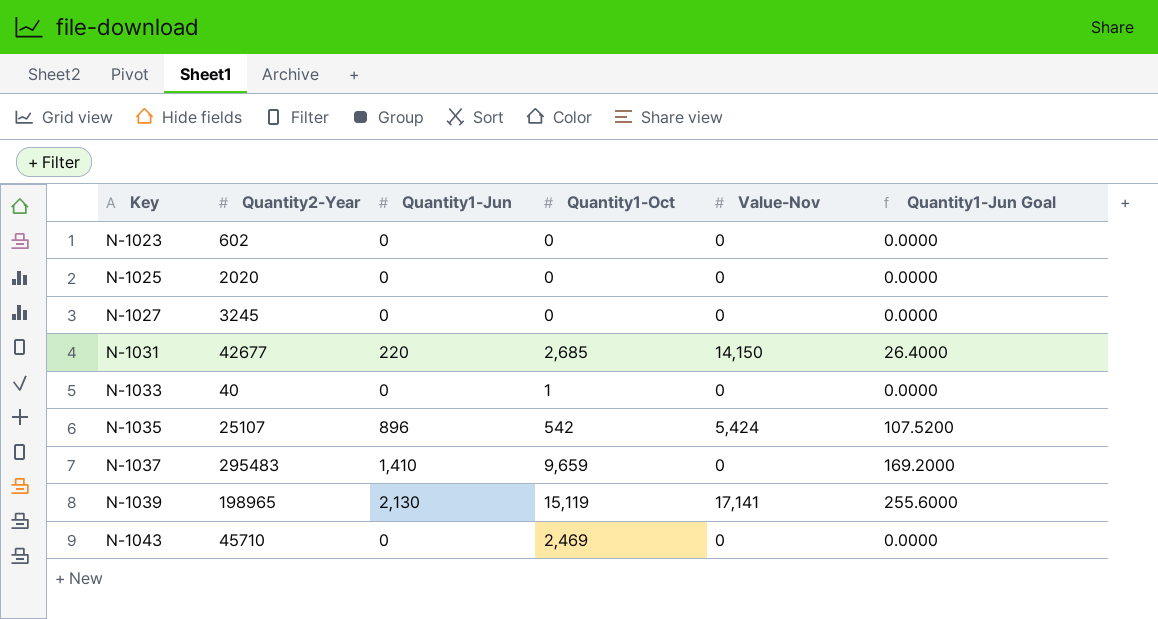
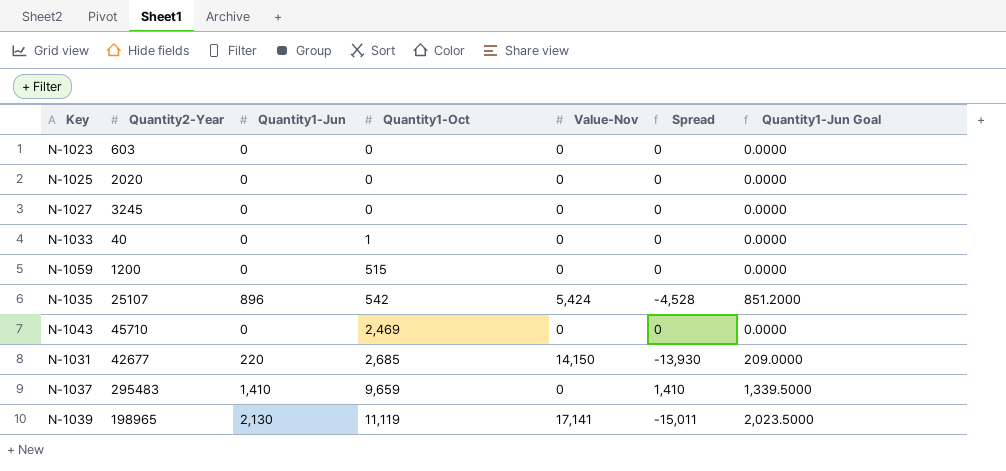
row order: Key ascending -> Quantity1-Oct ascending
column Spread | formula: none -> [Quantity1-Jun] - [Value-Nov]
column Quantity1-Jun Goal | formula: [Quantity1-Jun] * 0.12 -> [Quantity1-Jun] * 0.95
N-1023 | Quantity2-Year: 602 -> 603
row N-1059: none -> 1200 | 0 | 515 | 0 | 0 | 0.0000
N-1039 | Quantity1-Oct: 15,119 -> 11,119

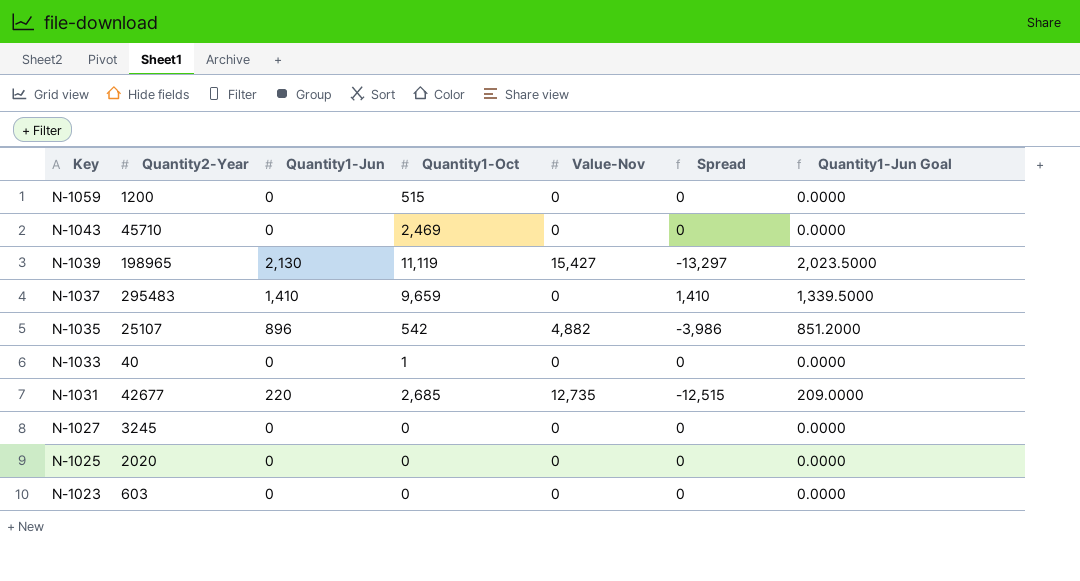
row order: Quantity1-Oct ascending -> Key descending
N-1039 | Value-Nov: 17,141 -> 15,427
N-1039 | Spread: -15,011 -> -13,297
N-1035 | Value-Nov: 5,424 -> 4,882
N-1035 | Spread: -4,528 -> -3,986
N-1031 | Value-Nov: 14,150 -> 12,735
N-1031 | Spread: -13,930 -> -12,515

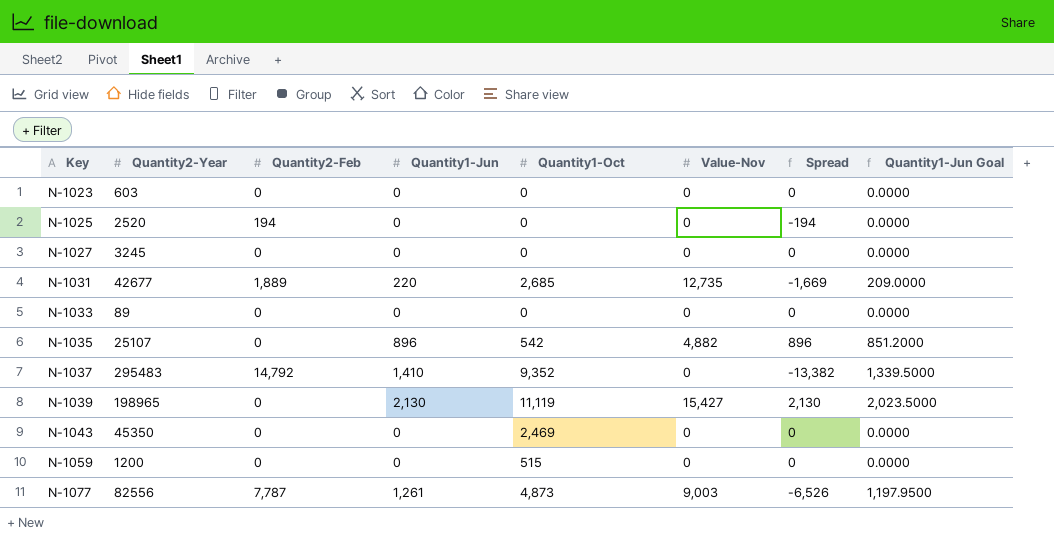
row order: Key descending -> Key ascending
column Quantity2-Feb | position: none -> 3
column Spread | formula: [Quantity1-Jun] - [Value-Nov] -> [Quantity1-Jun] - [Quantity2-Feb]
N-1025 | Quantity2-Year: 2020 -> 2520
N-1033 | Quantity2-Year: 40 -> 89
N-1033 | Quantity1-Oct: 1 -> 0
N-1037 | Quantity1-Oct: 9,659 -> 9,352
N-1043 | Quantity2-Year: 45710 -> 45350
row N-1077: none -> 82556 | 7,787 | 1,261 | 4,873 | 9,003 | -6,526 | 1,197.9500

